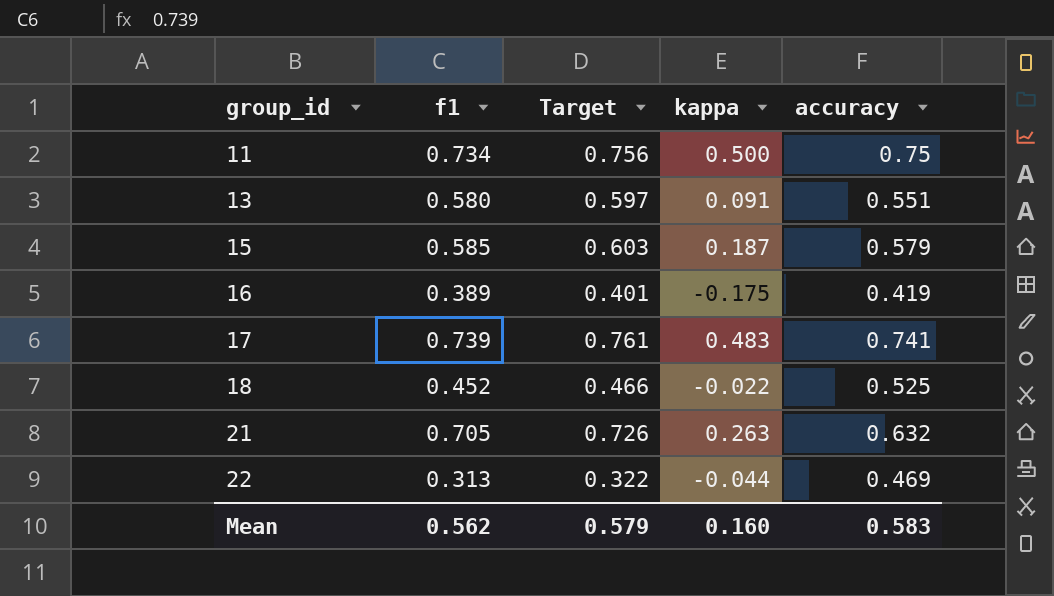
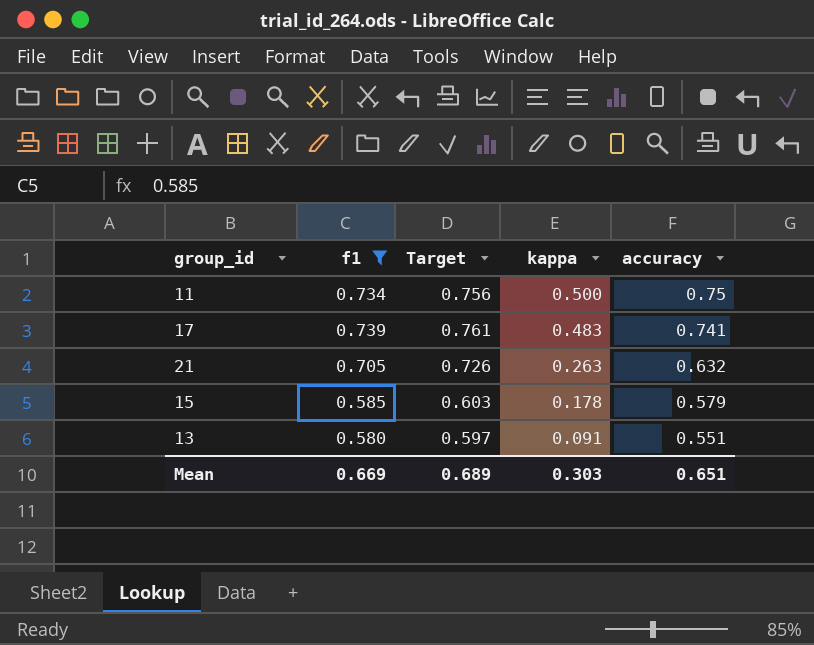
filter: none -> f1 >= 0.580
row order: group_id ascending -> kappa descending
15 | kappa: 0.187 -> 0.178
Mean | f1: 0.562 -> 0.669
Mean | Target: 0.579 -> 0.689
Mean | kappa: 0.160 -> 0.303
Mean | accuracy: 0.583 -> 0.651

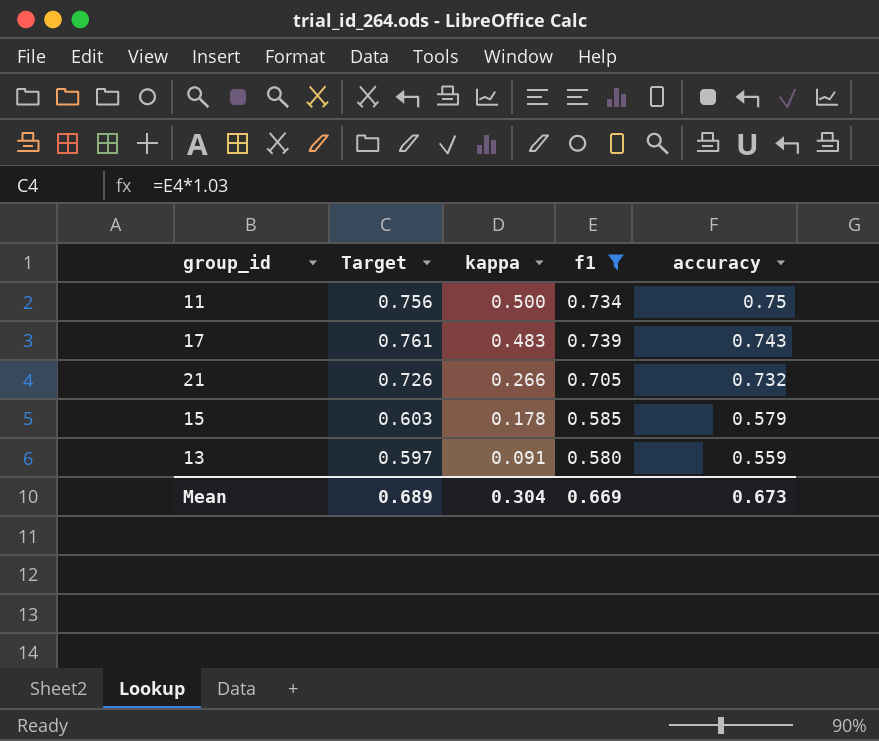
column f1 | position: 2 -> 4
17 | accuracy: 0.741 -> 0.743
21 | kappa: 0.263 -> 0.266
21 | accuracy: 0.632 -> 0.732
13 | accuracy: 0.551 -> 0.559
Mean | kappa: 0.303 -> 0.304
Mean | accuracy: 0.651 -> 0.673

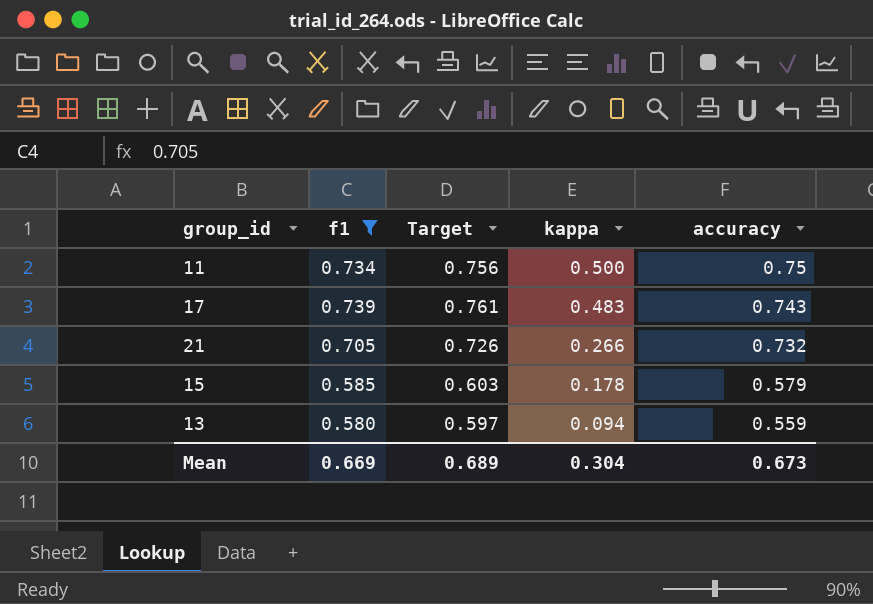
column f1 | position: 4 -> 2
13 | kappa: 0.091 -> 0.094

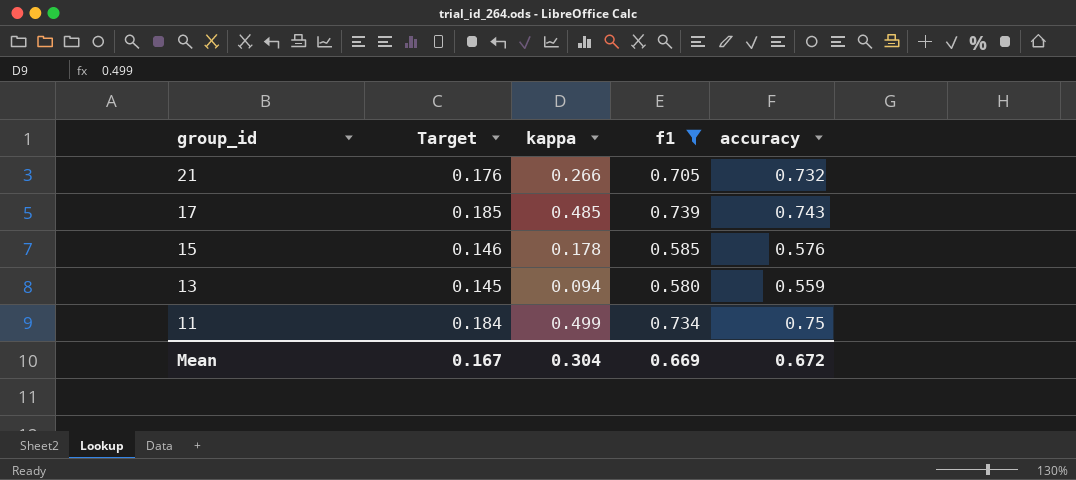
row order: kappa descending -> group_id descending
column Target | formula: [f1] * 1.03 -> [f1] * 0.25
column f1 | position: 2 -> 4
17 | kappa: 0.483 -> 0.485
15 | accuracy: 0.579 -> 0.576
11 | kappa: 0.500 -> 0.499
Mean | Target: 0.689 -> 0.167
Mean | accuracy: 0.673 -> 0.672

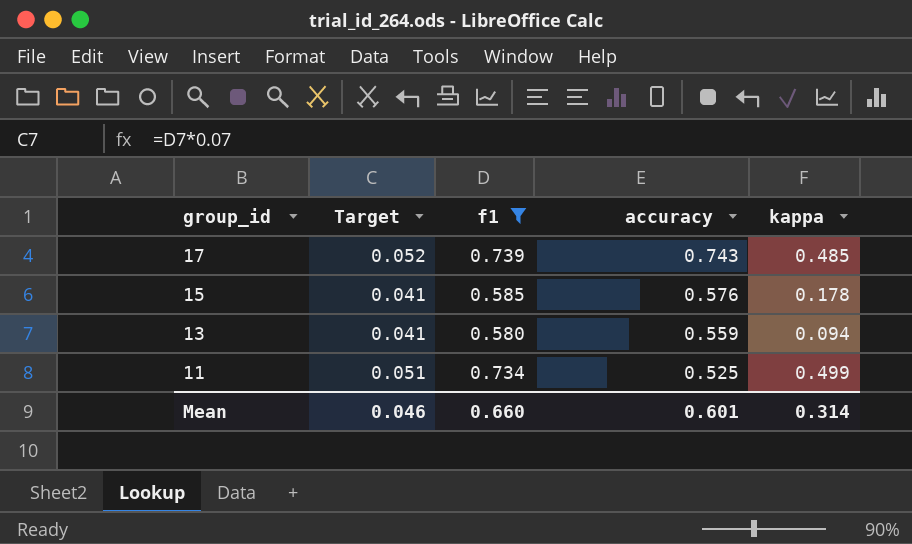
column Target | formula: [f1] * 0.25 -> [f1] * 0.07
column kappa | position: 3 -> 5
row 21: 0.176 | 0.266 | 0.705 | 0.732 -> none
11 | accuracy: 0.75 -> 0.525
Mean | Target: 0.167 -> 0.046
Mean | f1: 0.669 -> 0.660
Mean | accuracy: 0.672 -> 0.601
Mean | kappa: 0.304 -> 0.314

